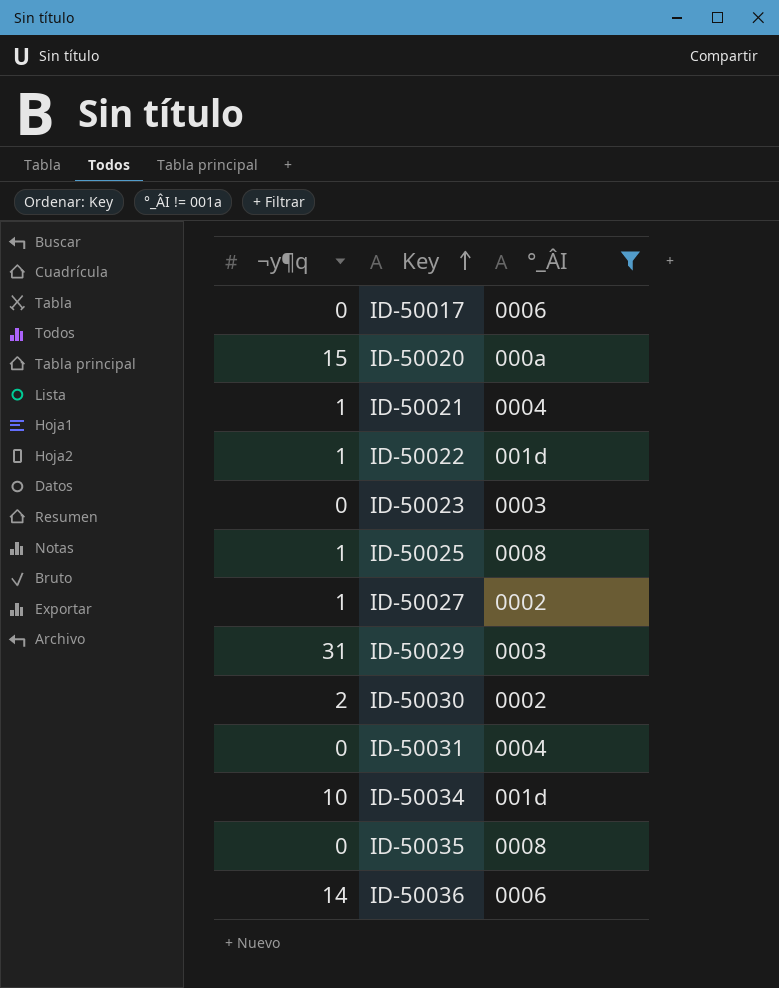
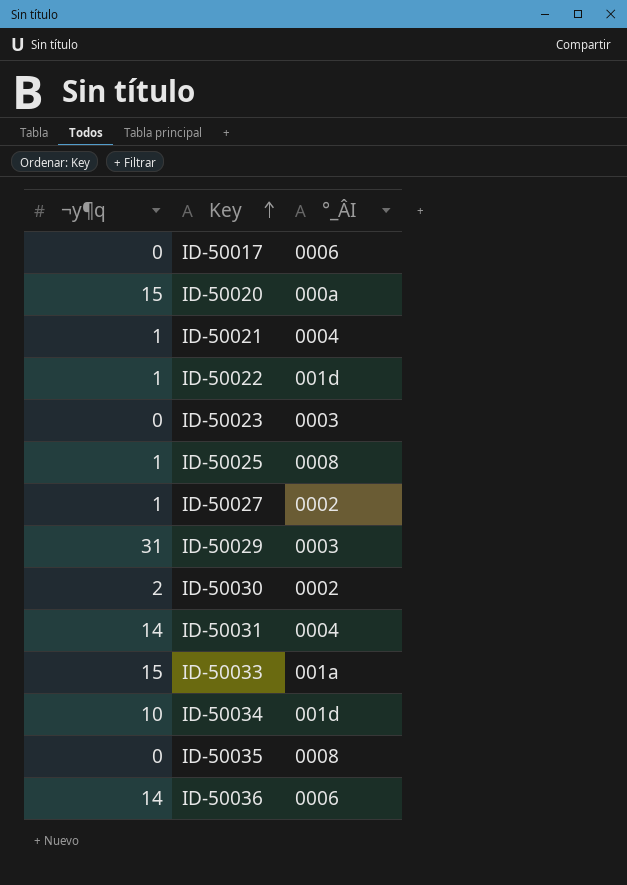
filter: °_ÂI != 001a -> none
ID-50031 | ¬y¶q: 0 -> 14

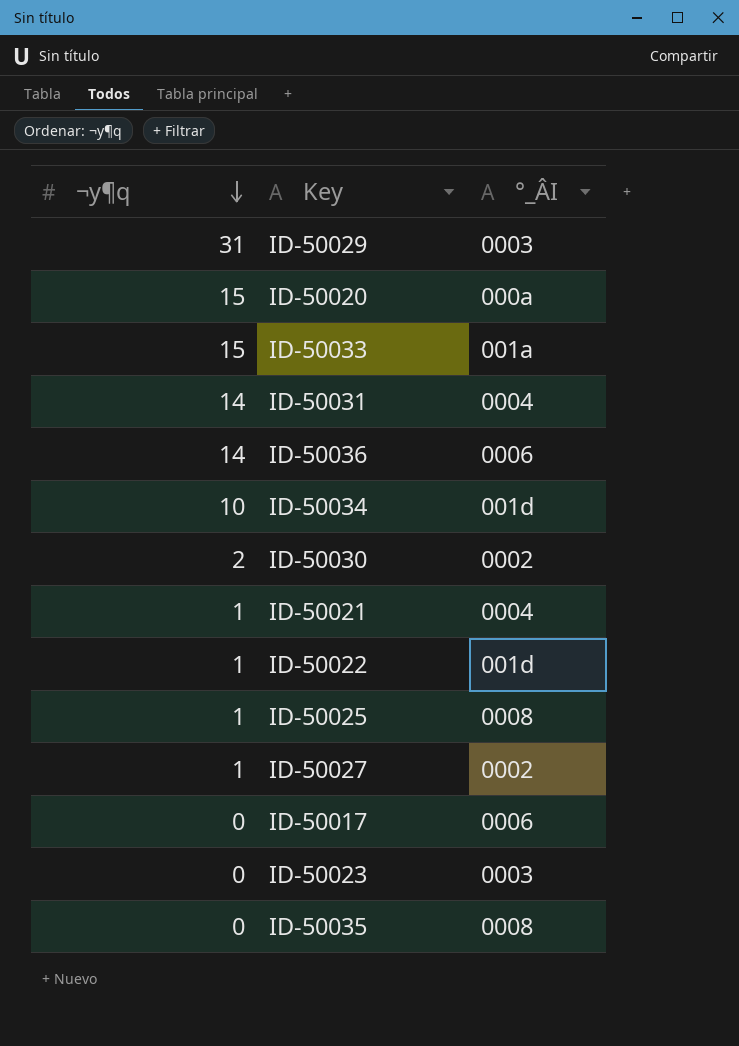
row order: Key ascending -> ¬y¶q descending

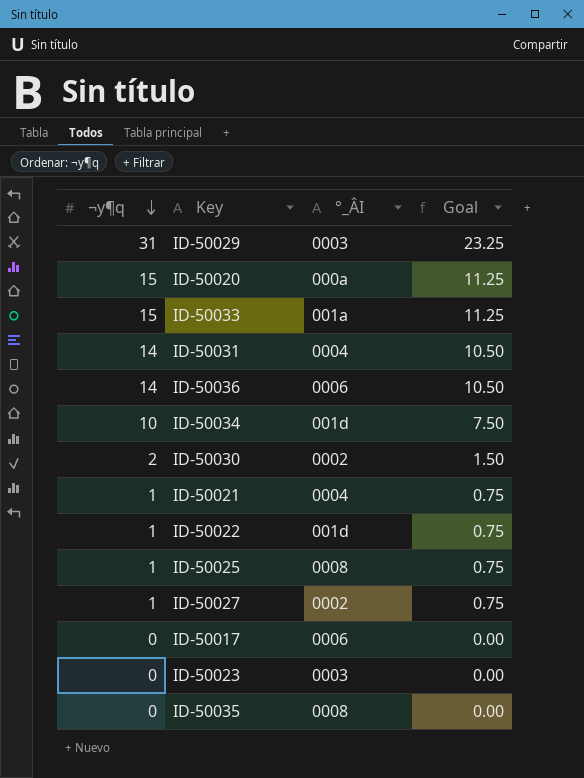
column Goal | formula: none -> [¬y¶q] * 0.75

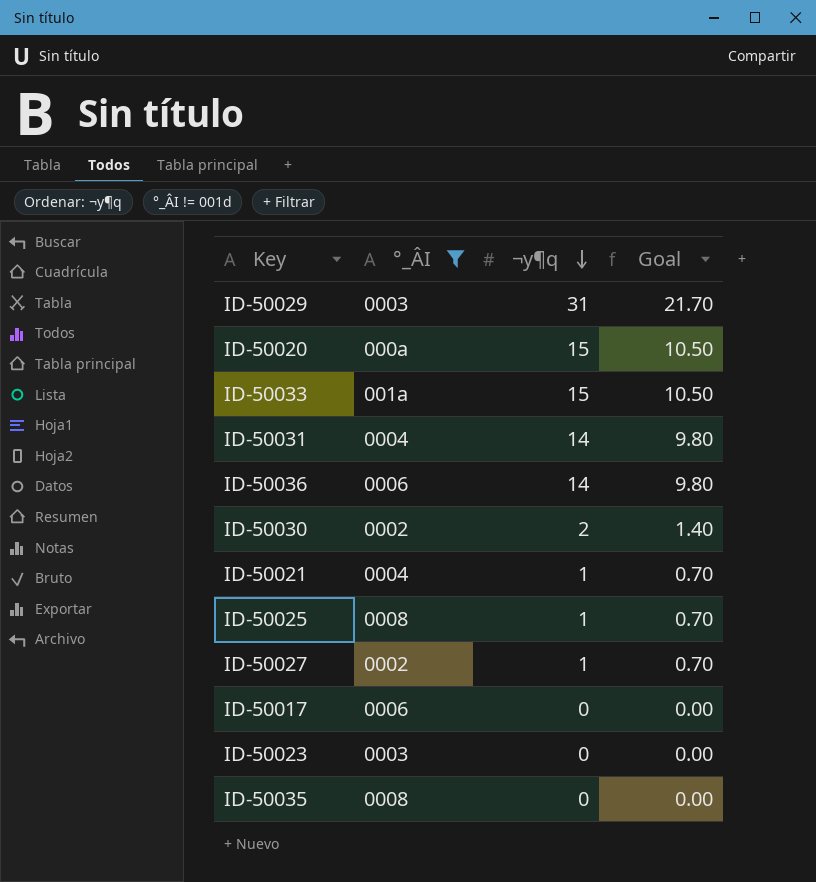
filter: none -> °_ÂI != 001d
column ¬y¶q | position: 1 -> 3
column Goal | formula: [¬y¶q] * 0.75 -> [¬y¶q] * 0.7

